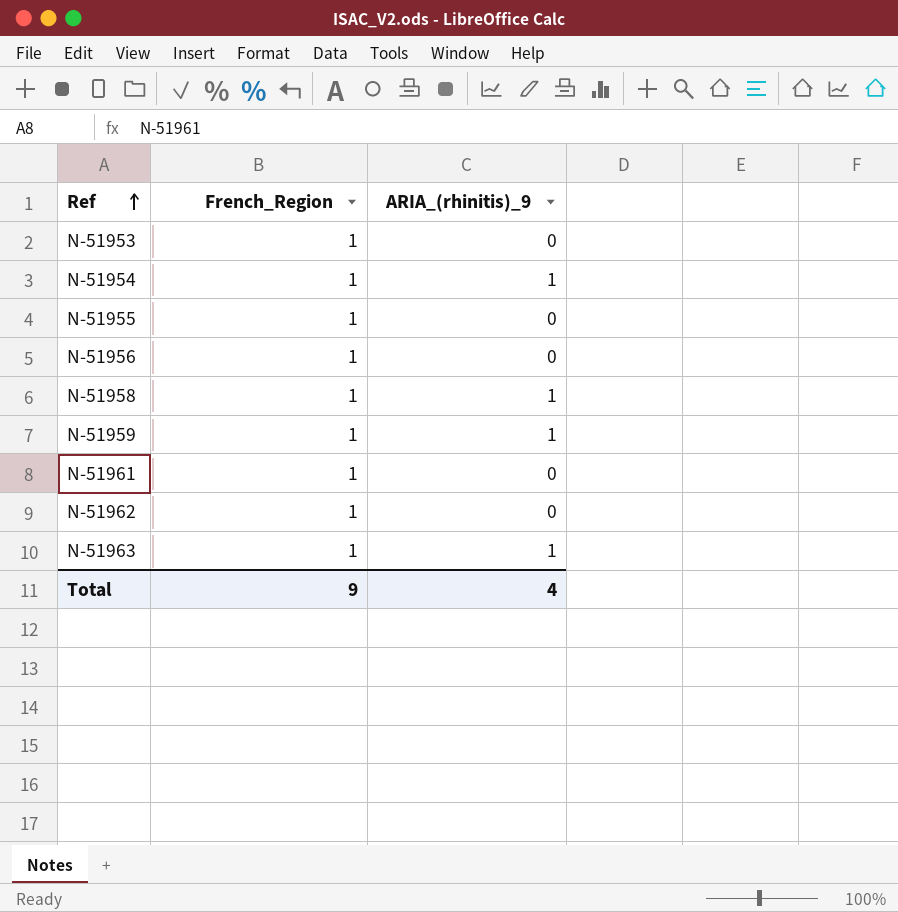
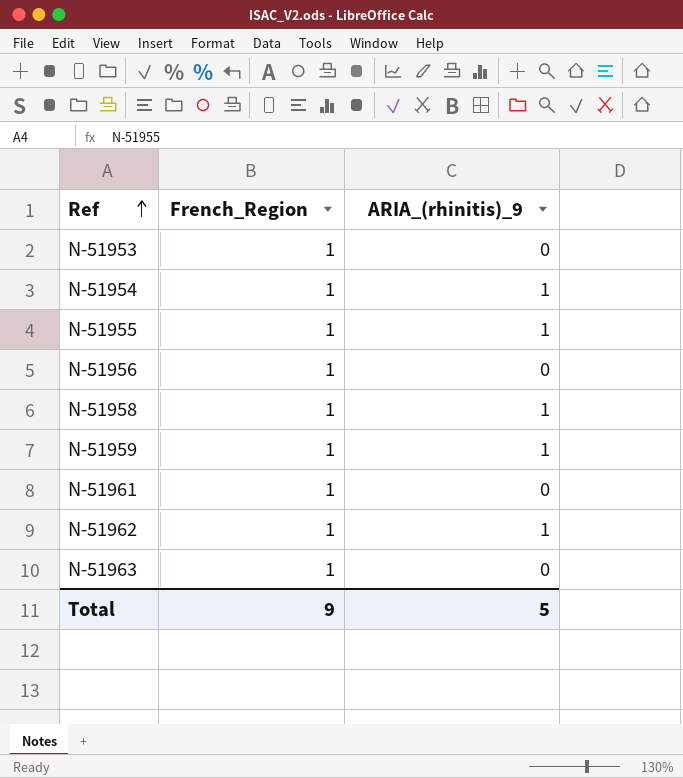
N-51955 | ARIA_(rhinitis)_9: 0 -> 1
N-51962 | ARIA_(rhinitis)_9: 0 -> 1
N-51963 | ARIA_(rhinitis)_9: 1 -> 0
Total | ARIA_(rhinitis)_9: 4 -> 5

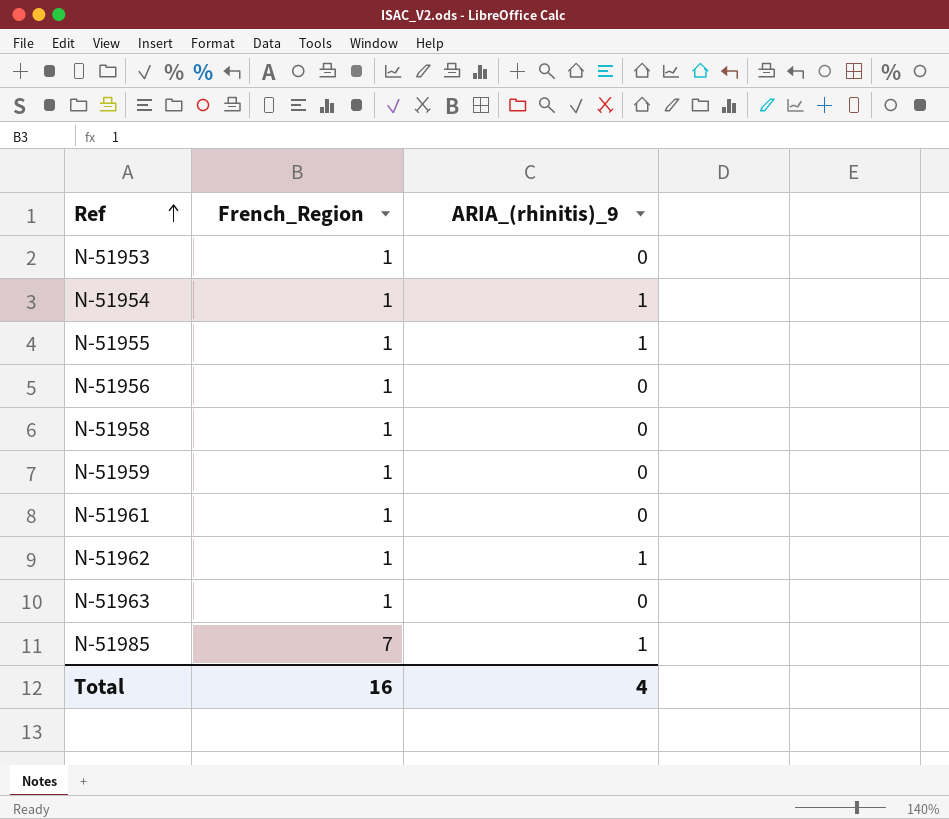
N-51958 | ARIA_(rhinitis)_9: 1 -> 0
N-51959 | ARIA_(rhinitis)_9: 1 -> 0
row N-51985: none -> 7 | 1
Total | French_Region: 9 -> 16
Total | ARIA_(rhinitis)_9: 5 -> 4

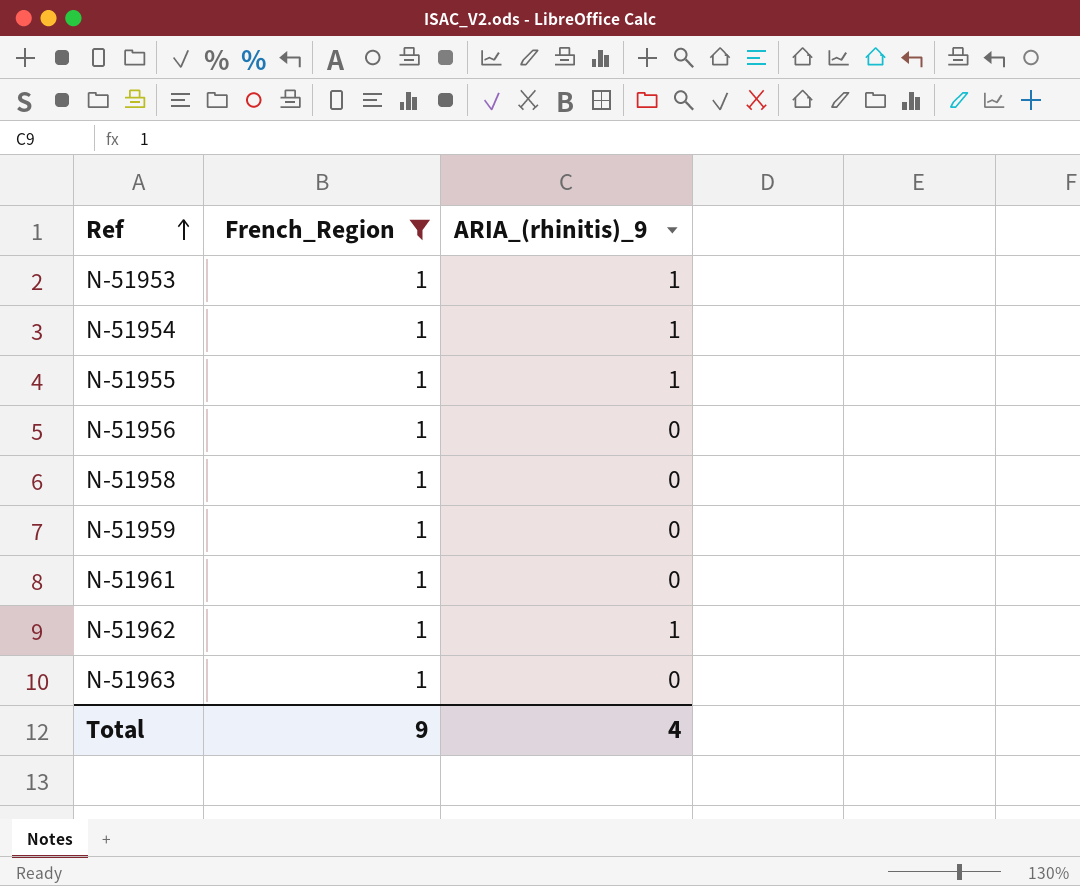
filter: none -> French_Region = 1
N-51953 | ARIA_(rhinitis)_9: 0 -> 1
Total | French_Region: 16 -> 9

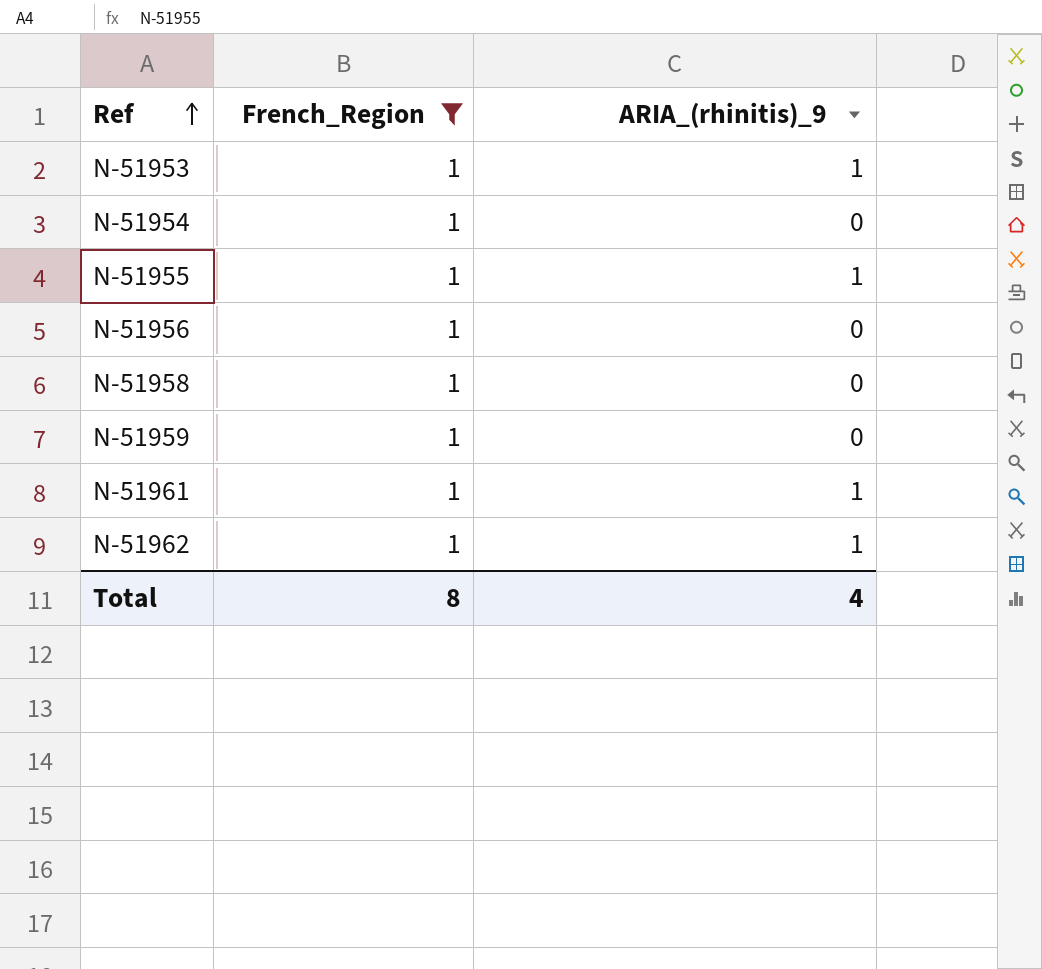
row N-51963: 1 | 0 -> none
N-51954 | ARIA_(rhinitis)_9: 1 -> 0
N-51961 | ARIA_(rhinitis)_9: 0 -> 1
Total | French_Region: 9 -> 8

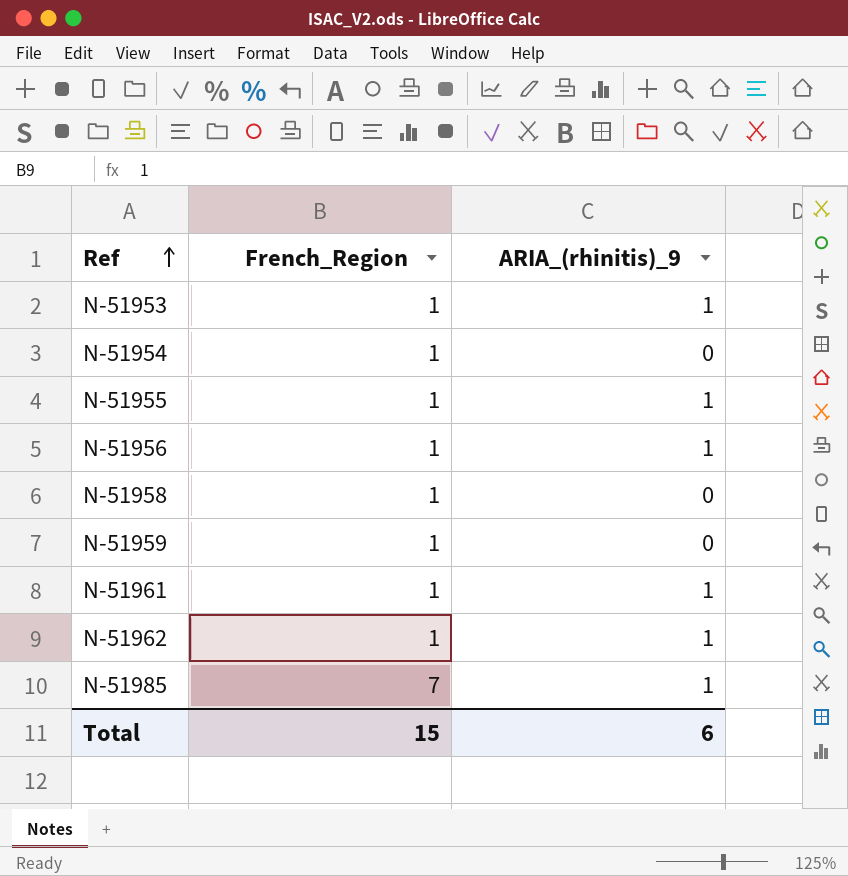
filter: French_Region = 1 -> none
N-51956 | ARIA_(rhinitis)_9: 0 -> 1
Total | French_Region: 8 -> 15
Total | ARIA_(rhinitis)_9: 4 -> 6

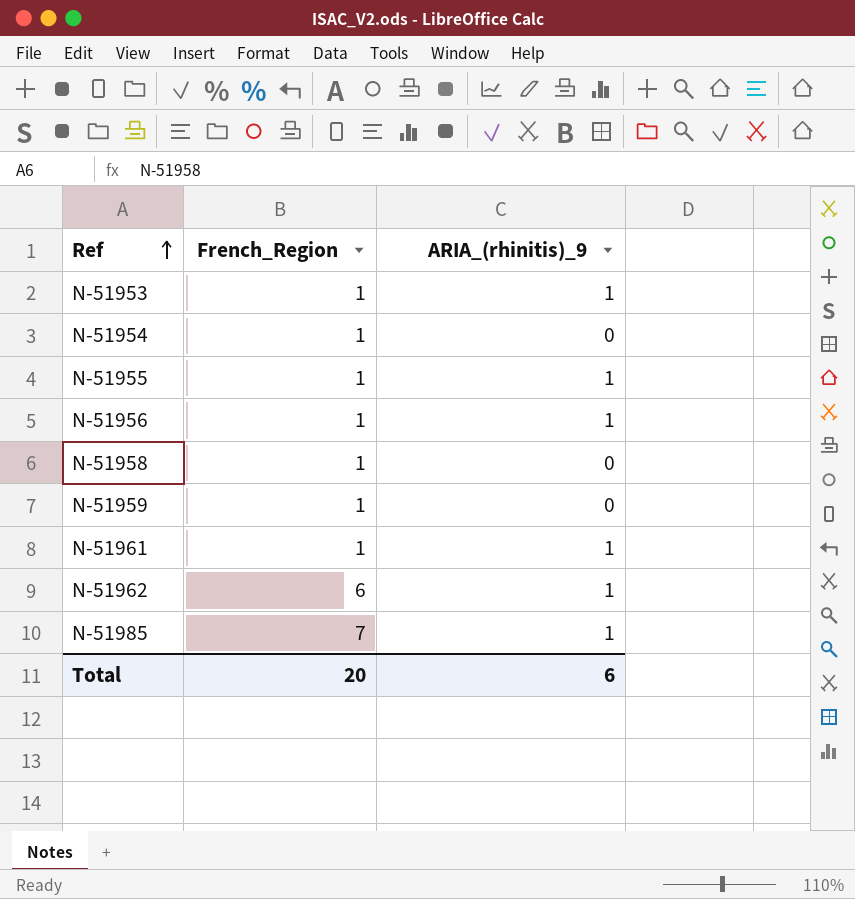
N-51962 | French_Region: 1 -> 6
Total | French_Region: 15 -> 20

